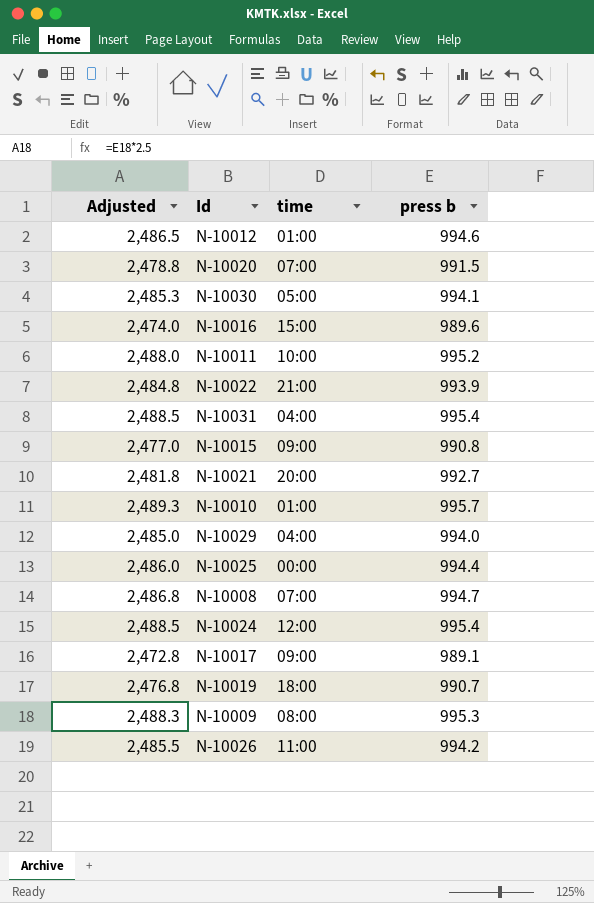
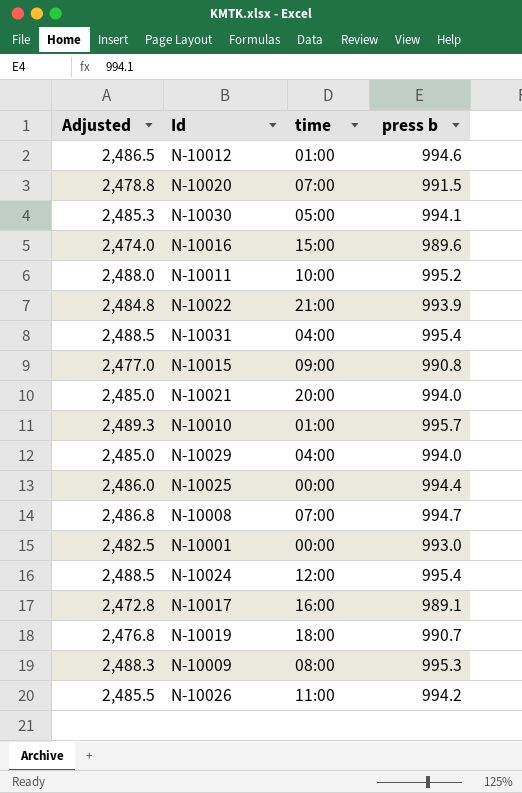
N-10021 | Adjusted: 2,481.8 -> 2,485.0
N-10021 | press b: 992.7 -> 994.0
row N-10001: none -> 2,482.5 | 00:00 | 993.0
N-10017 | time: 09:00 -> 16:00

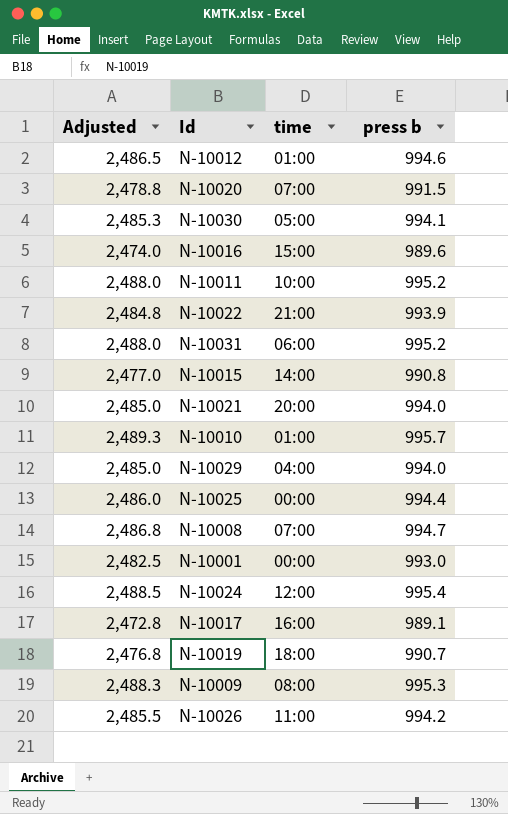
N-10031 | Adjusted: 2,488.5 -> 2,488.0
N-10031 | time: 04:00 -> 06:00
N-10031 | press b: 995.4 -> 995.2
N-10015 | time: 09:00 -> 14:00

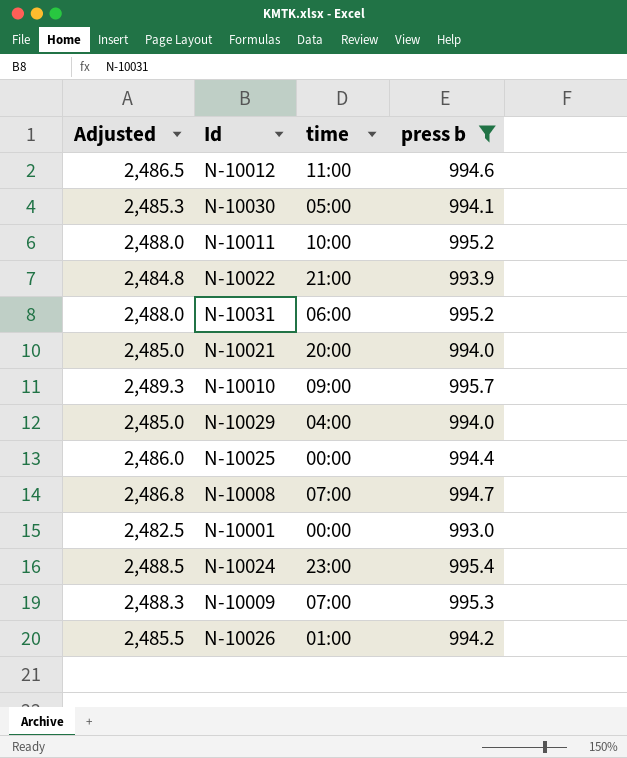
filter: none -> press b >= 993.0
N-10012 | time: 01:00 -> 11:00
N-10010 | time: 01:00 -> 09:00
N-10024 | time: 12:00 -> 23:00
N-10009 | time: 08:00 -> 07:00
N-10026 | time: 11:00 -> 01:00

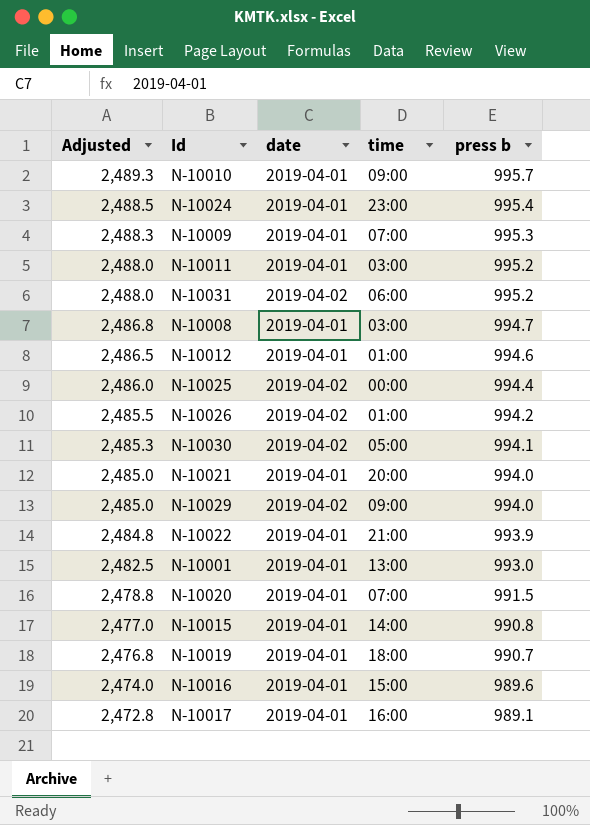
filter: press b >= 993.0 -> none
row order: none -> Adjusted descending
column date | position: none -> 3
N-10011 | time: 10:00 -> 03:00
N-10008 | time: 07:00 -> 03:00
N-10012 | time: 11:00 -> 01:00
N-10029 | time: 04:00 -> 09:00
N-10001 | time: 00:00 -> 13:00

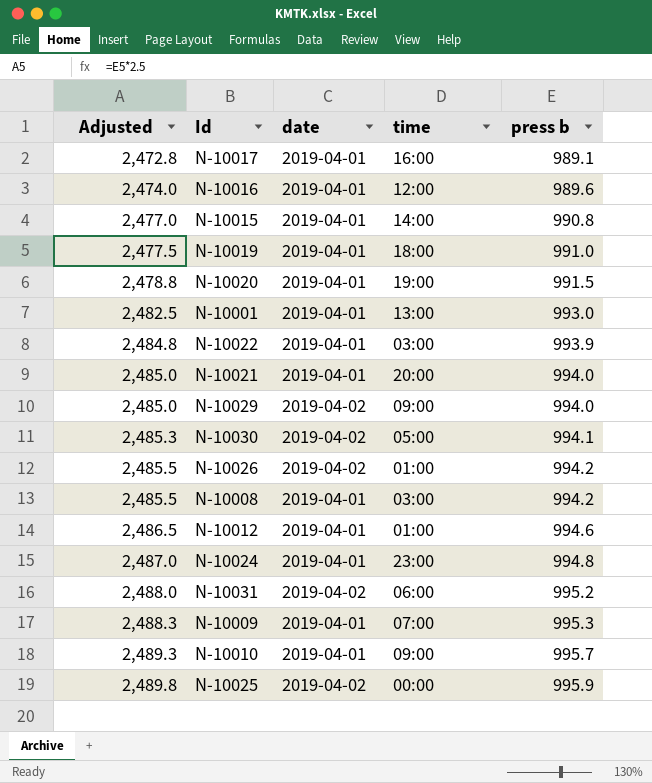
row order: Adjusted descending -> Adjusted ascending
row N-10011: 2,488.0 | 2019-04-01 | 03:00 | 995.2 -> none
N-10016 | time: 15:00 -> 12:00
N-10019 | Adjusted: 2,476.8 -> 2,477.5
N-10019 | press b: 990.7 -> 991.0
N-10020 | time: 07:00 -> 19:00
N-10022 | time: 21:00 -> 03:00
N-10008 | Adjusted: 2,486.8 -> 2,485.5
N-10008 | press b: 994.7 -> 994.2
N-10024 | Adjusted: 2,488.5 -> 2,487.0
N-10024 | press b: 995.4 -> 994.8
N-10025 | Adjusted: 2,486.0 -> 2,489.8
N-10025 | press b: 994.4 -> 995.9

